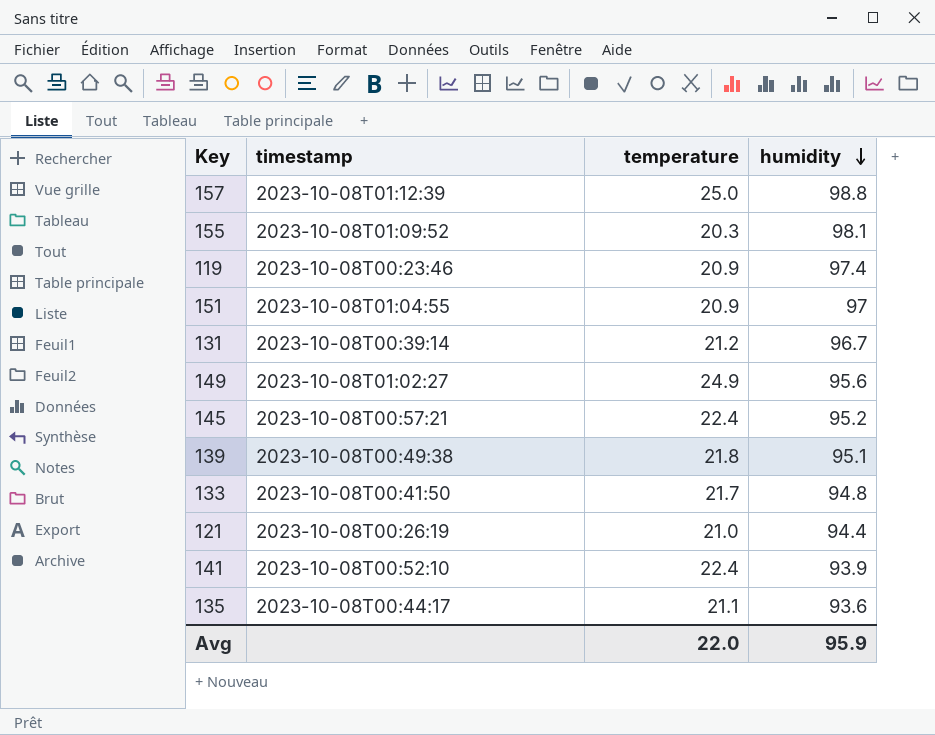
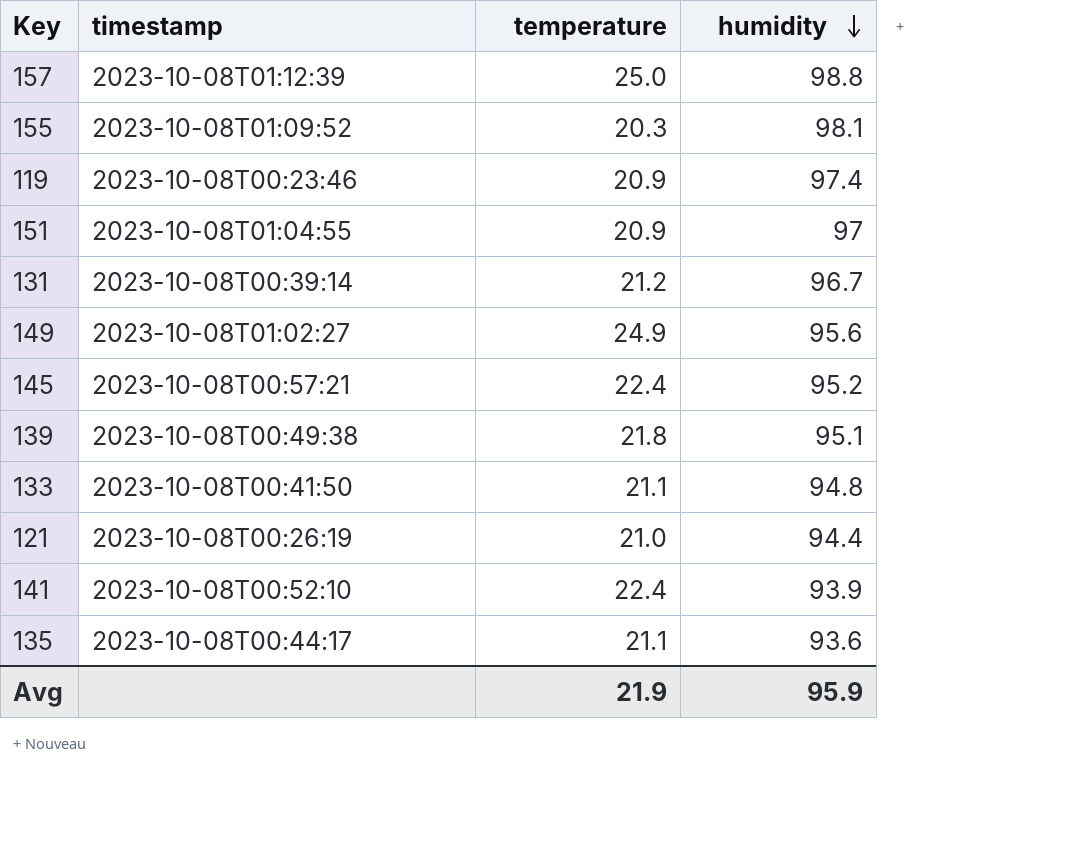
133 | temperature: 21.7 -> 21.1
Avg | temperature: 22.0 -> 21.9

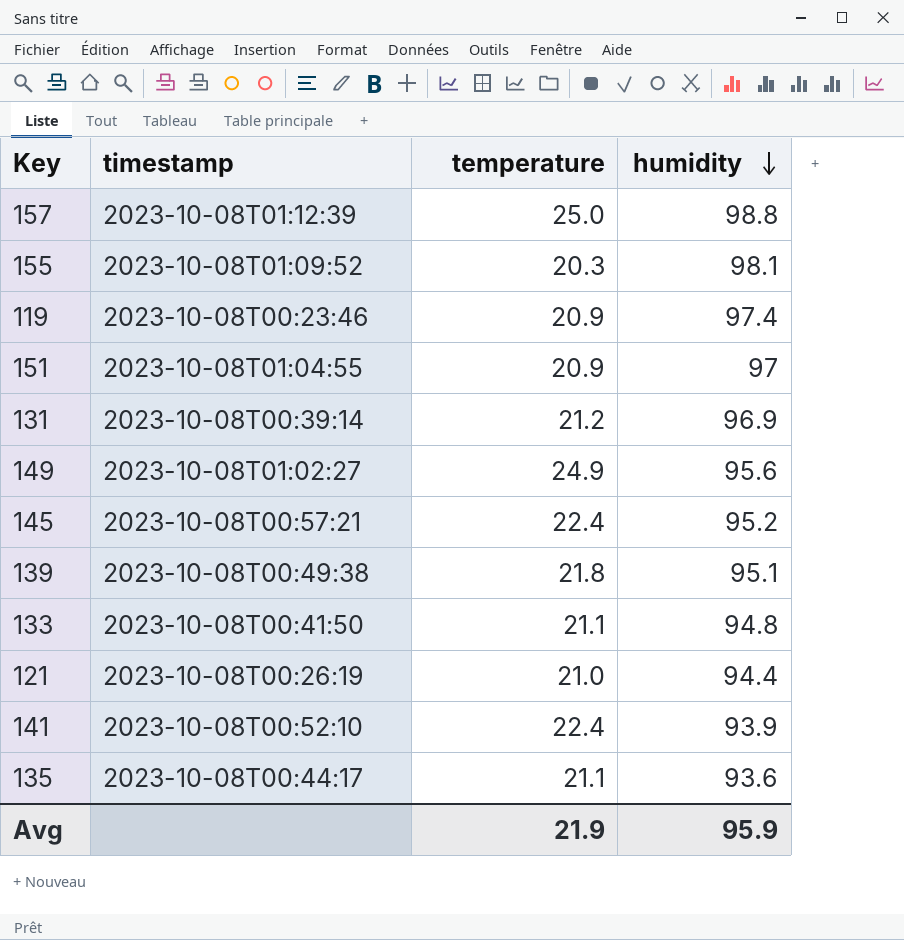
131 | humidity: 96.7 -> 96.9

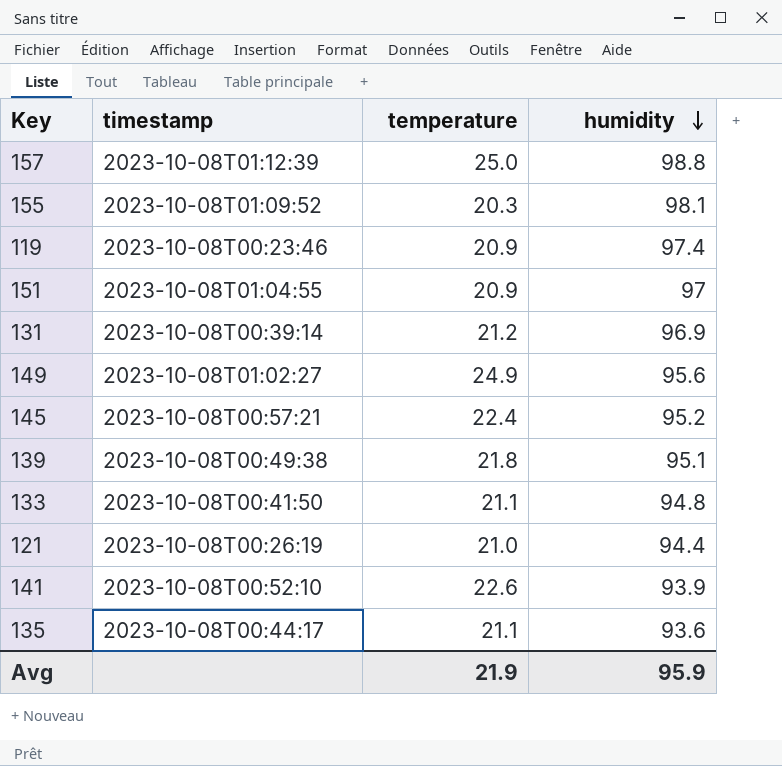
141 | temperature: 22.4 -> 22.6

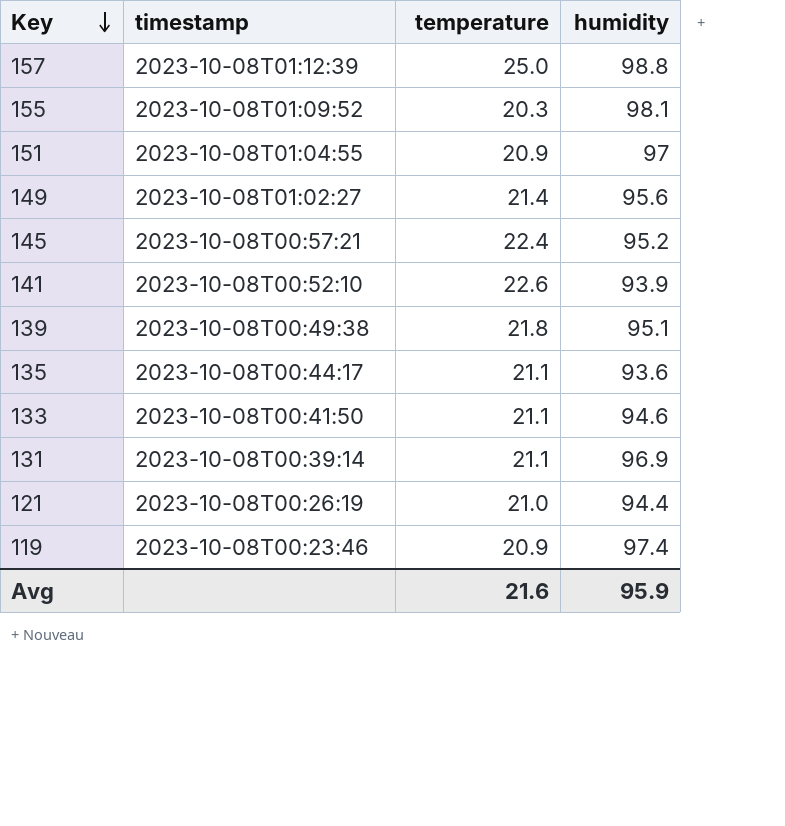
row order: humidity descending -> Key descending
149 | temperature: 24.9 -> 21.4
133 | humidity: 94.8 -> 94.6
131 | temperature: 21.2 -> 21.1
Avg | temperature: 21.9 -> 21.6

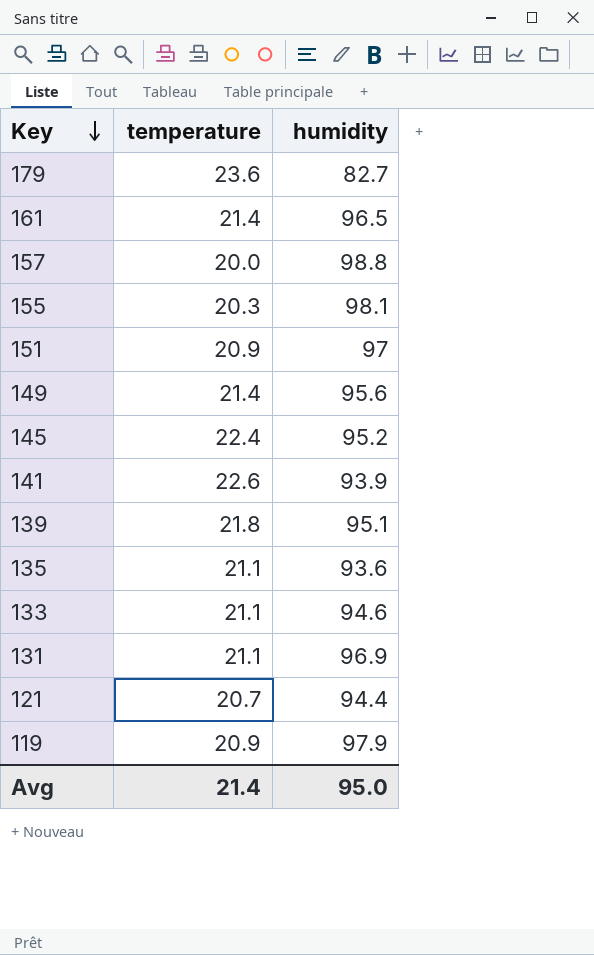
column timestamp | position: 2 -> none
row 179: none -> 23.6 | 82.7
row 161: none -> 21.4 | 96.5
157 | temperature: 25.0 -> 20.0
121 | temperature: 21.0 -> 20.7
119 | humidity: 97.4 -> 97.9
Avg | temperature: 21.6 -> 21.4
Avg | humidity: 95.9 -> 95.0

